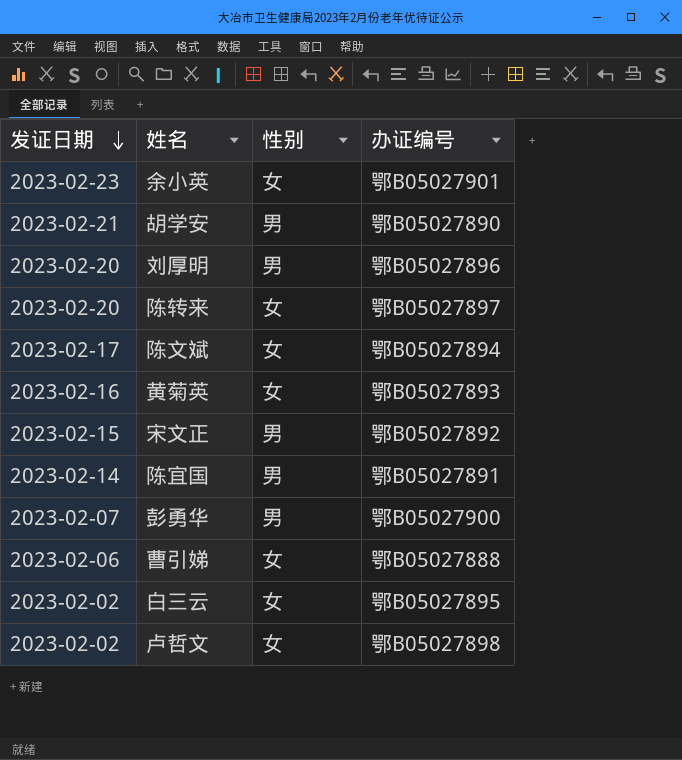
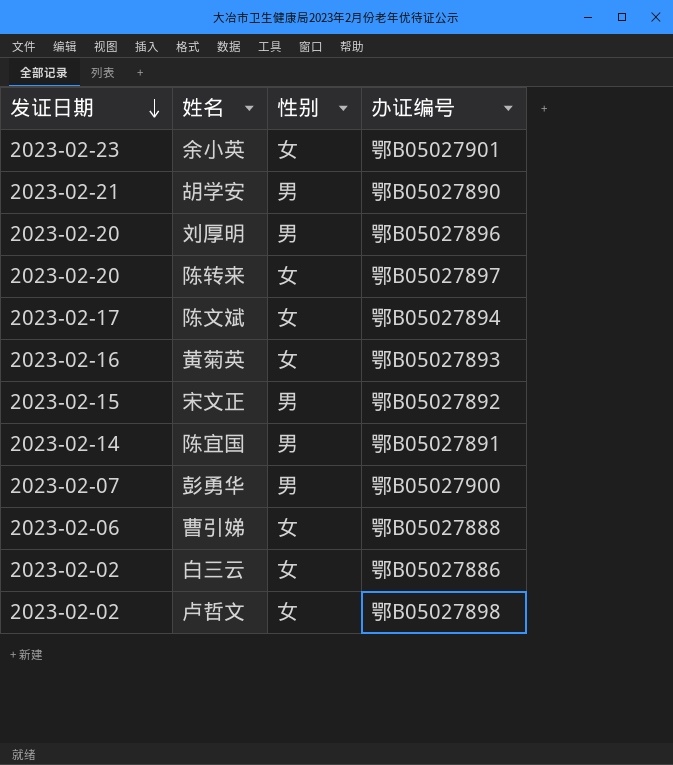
白三云 | 办证编号: 鄂B05027895 -> 鄂B05027886

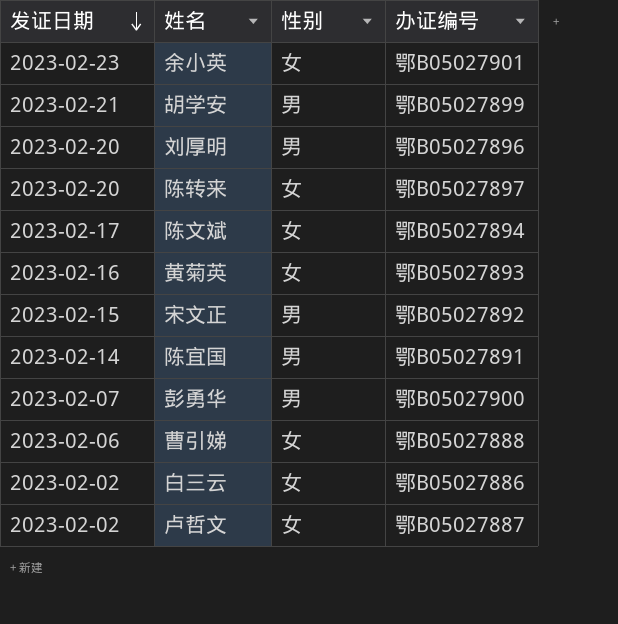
胡学安 | 办证编号: 鄂B05027890 -> 鄂B05027899
卢哲文 | 办证编号: 鄂B05027898 -> 鄂B05027887

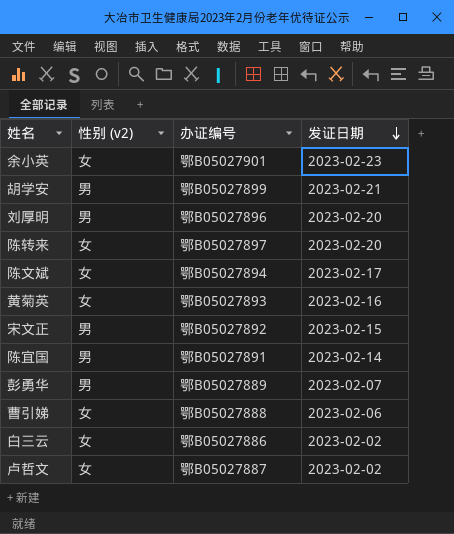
column name: 性别 -> 性别 (v2)
column 发证日期 | position: 1 -> 4
彭勇华 | 办证编号: 鄂B05027900 -> 鄂B05027889

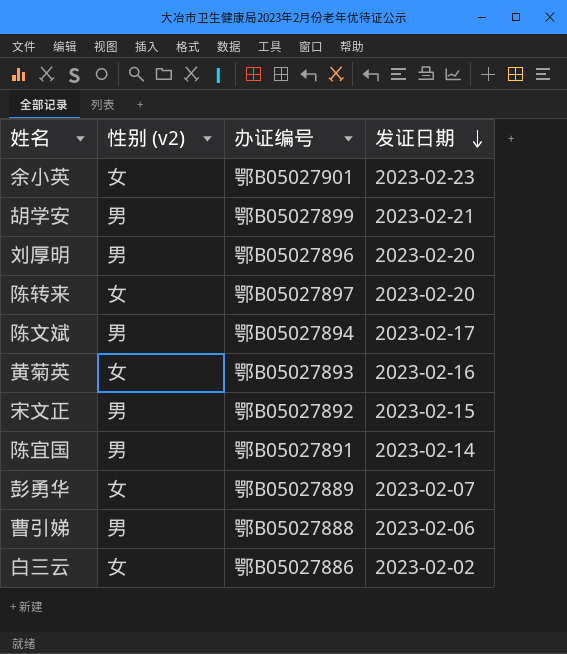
row 卢哲文: 女 | 鄂B05027887 | 2023-02-02 -> none
陈文斌 | 性别 (v2): 女 -> 男
彭勇华 | 性别 (v2): 男 -> 女
曹引娣 | 性别 (v2): 女 -> 男

